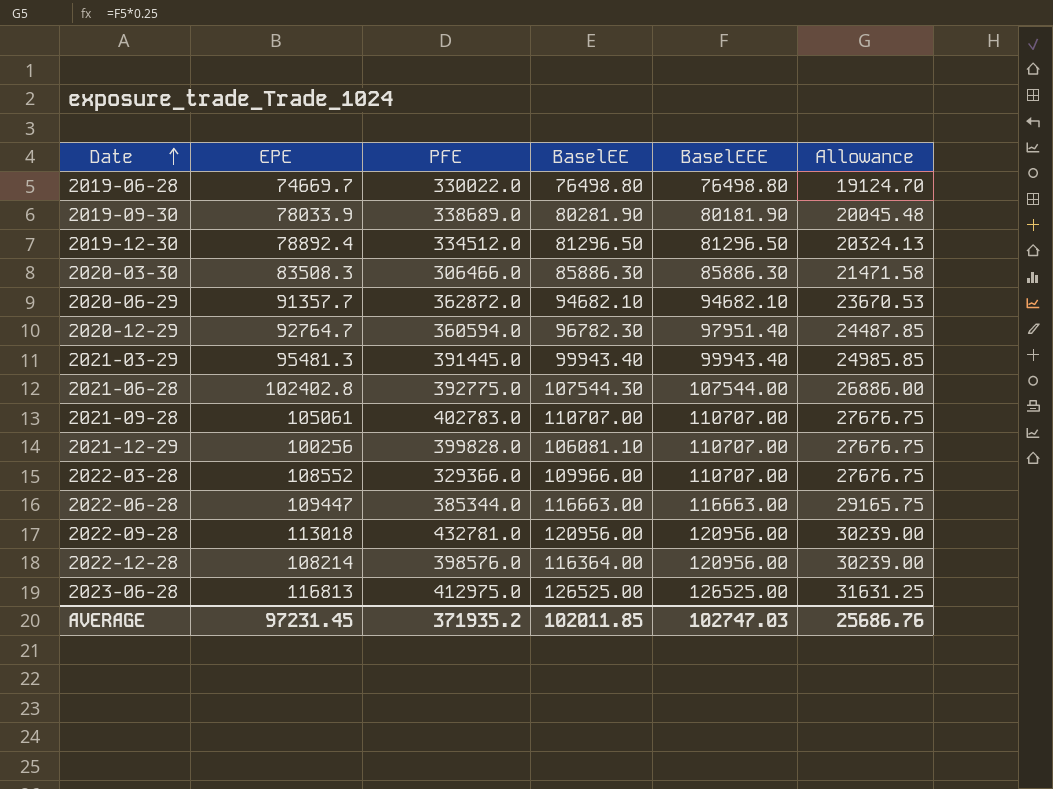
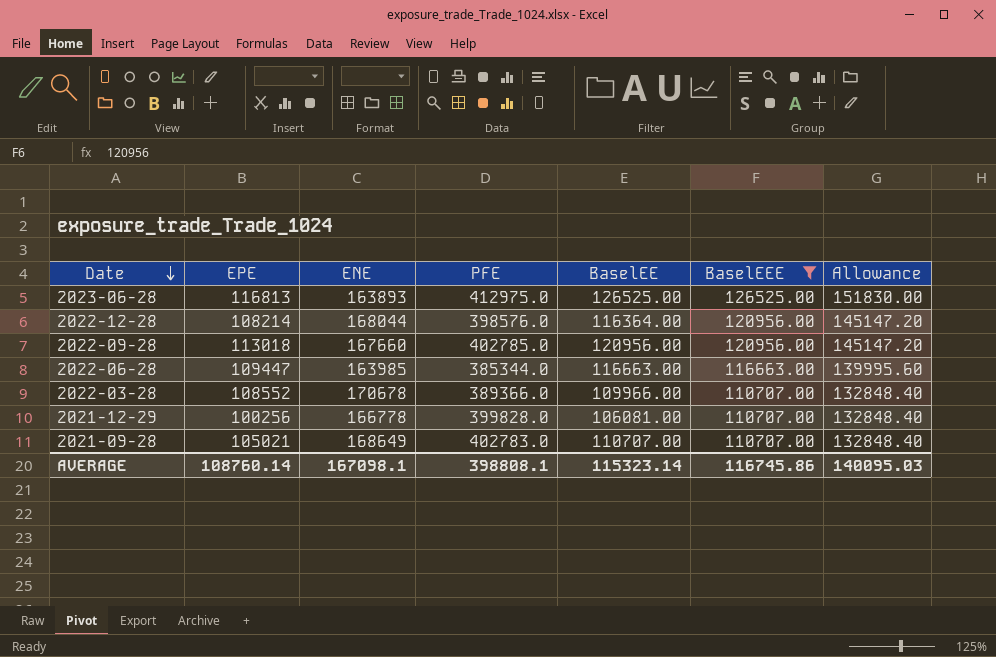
filter: none -> BaselEEE >= 110707.00
row order: Date ascending -> Date descending
column ENE | position: none -> 3
column Allowance | formula: [BaselEEE] * 0.25 -> [BaselEEE] * 1.2
2022-09-28 | PFE: 432781.0 -> 402785.0
2022-03-28 | PFE: 329366.0 -> 389366.0
2021-12-29 | BaselEE: 106081.10 -> 106081.00
2021-09-28 | EPE: 105061 -> 105021
AVERAGE | EPE: 97231.45 -> 108760.14
AVERAGE | PFE: 371935.2 -> 398808.1
AVERAGE | BaselEE: 102011.85 -> 115323.14
AVERAGE | BaselEEE: 102747.03 -> 116745.86
AVERAGE | Allowance: 25686.76 -> 140095.03

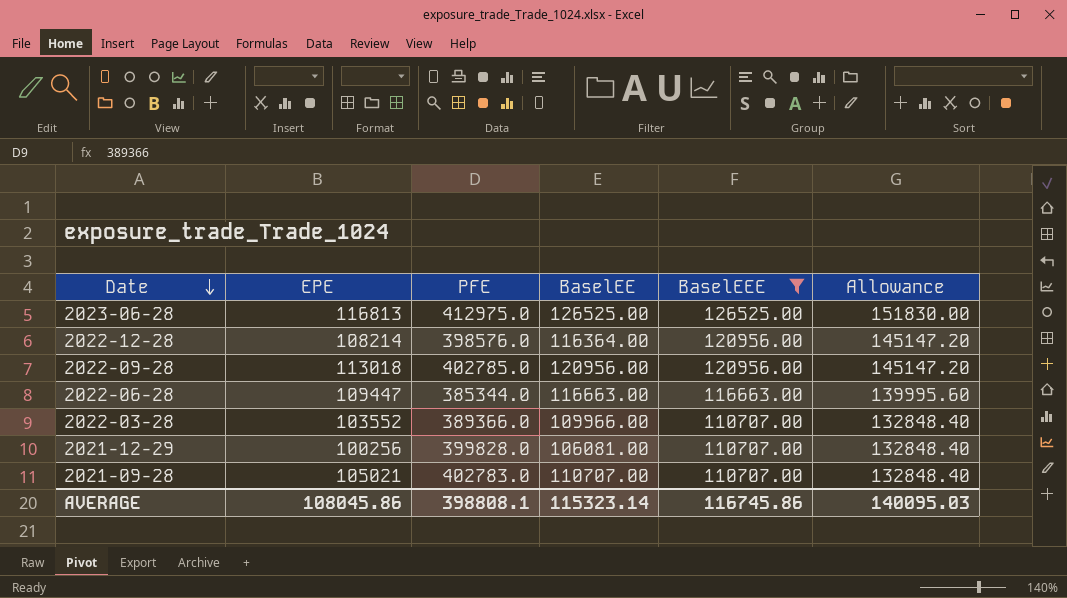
column ENE | position: 3 -> none
2022-03-28 | EPE: 108552 -> 103552
AVERAGE | EPE: 108760.14 -> 108045.86

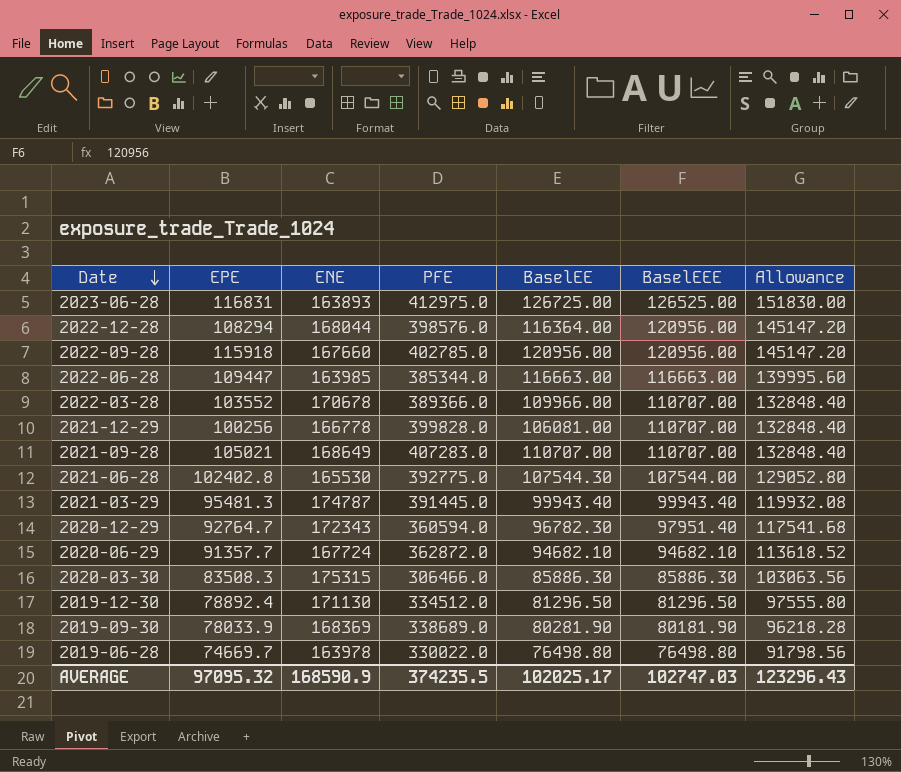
filter: BaselEEE >= 110707.00 -> none
column ENE | position: none -> 3
2023-06-28 | EPE: 116813 -> 116831
2023-06-28 | BaselEE: 126525.00 -> 126725.00
2022-12-28 | EPE: 108214 -> 108294
2022-09-28 | EPE: 113018 -> 115918
2021-09-28 | PFE: 402783.0 -> 407283.0
AVERAGE | EPE: 108045.86 -> 97095.32
AVERAGE | PFE: 398808.1 -> 374235.5
AVERAGE | BaselEE: 115323.14 -> 102025.17
AVERAGE | BaselEEE: 116745.86 -> 102747.03
AVERAGE | Allowance: 140095.03 -> 123296.43

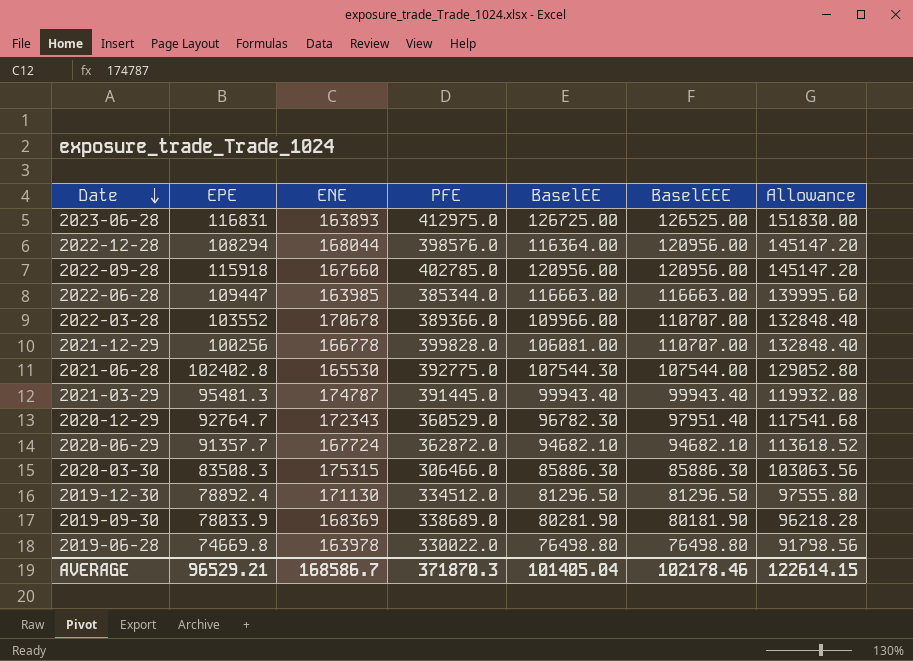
row 2021-09-28: 105021 | 168649 | 407283.0 | 110707.00 | 110707.00 | 132848.40 -> none
2020-12-29 | PFE: 360594.0 -> 360529.0
2019-06-28 | EPE: 74669.7 -> 74669.8
AVERAGE | EPE: 97095.32 -> 96529.21
AVERAGE | ENE: 168590.9 -> 168586.7
AVERAGE | PFE: 374235.5 -> 371870.3
AVERAGE | BaselEE: 102025.17 -> 101405.04
AVERAGE | BaselEEE: 102747.03 -> 102178.46
AVERAGE | Allowance: 123296.43 -> 122614.15

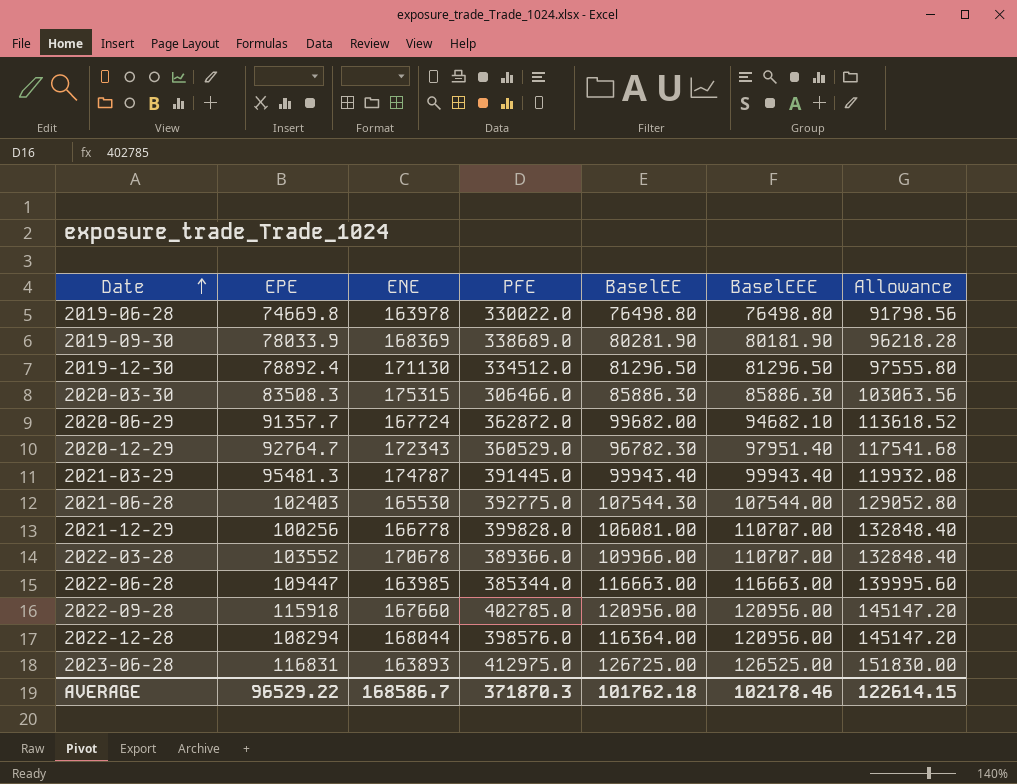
row order: Date descending -> Date ascending
2020-06-29 | BaselEE: 94682.10 -> 99682.00
2021-06-28 | EPE: 102402.8 -> 102403
AVERAGE | EPE: 96529.21 -> 96529.22
AVERAGE | BaselEE: 101405.04 -> 101762.18

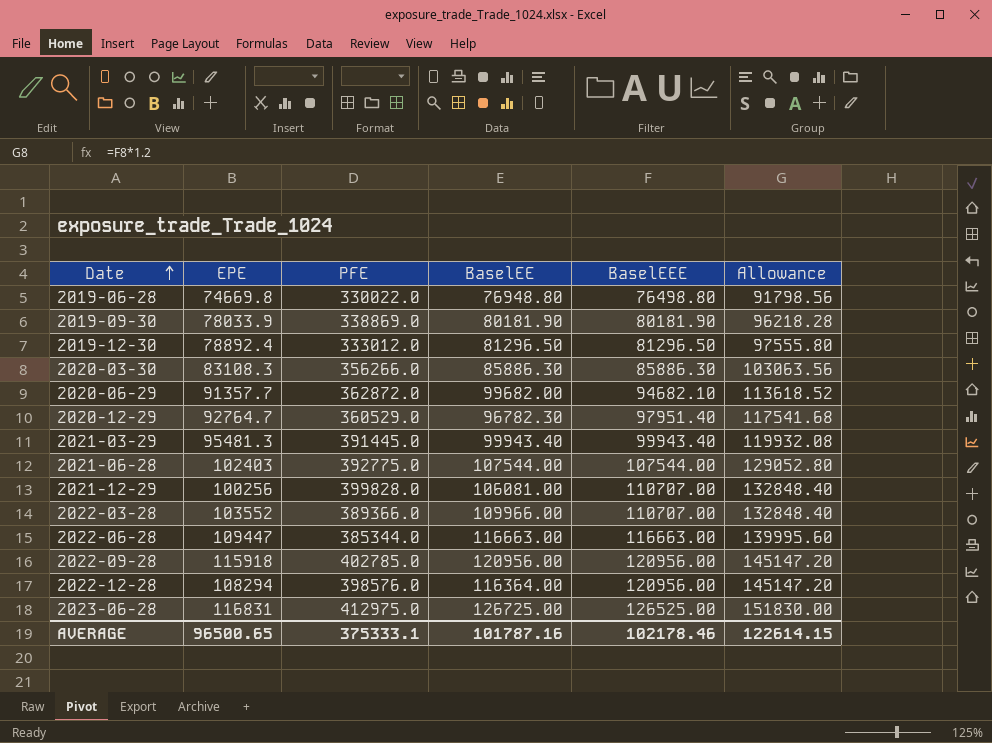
column ENE | position: 3 -> none
2019-06-28 | BaselEE: 76498.80 -> 76948.80
2019-09-30 | PFE: 338689.0 -> 338869.0
2019-09-30 | BaselEE: 80281.90 -> 80181.90
2019-12-30 | PFE: 334512.0 -> 333012.0
2020-03-30 | EPE: 83508.3 -> 83108.3
2020-03-30 | PFE: 306466.0 -> 356266.0
2021-06-28 | BaselEE: 107544.30 -> 107544.00
AVERAGE | EPE: 96529.22 -> 96500.65
AVERAGE | PFE: 371870.3 -> 375333.1
AVERAGE | BaselEE: 101762.18 -> 101787.16

